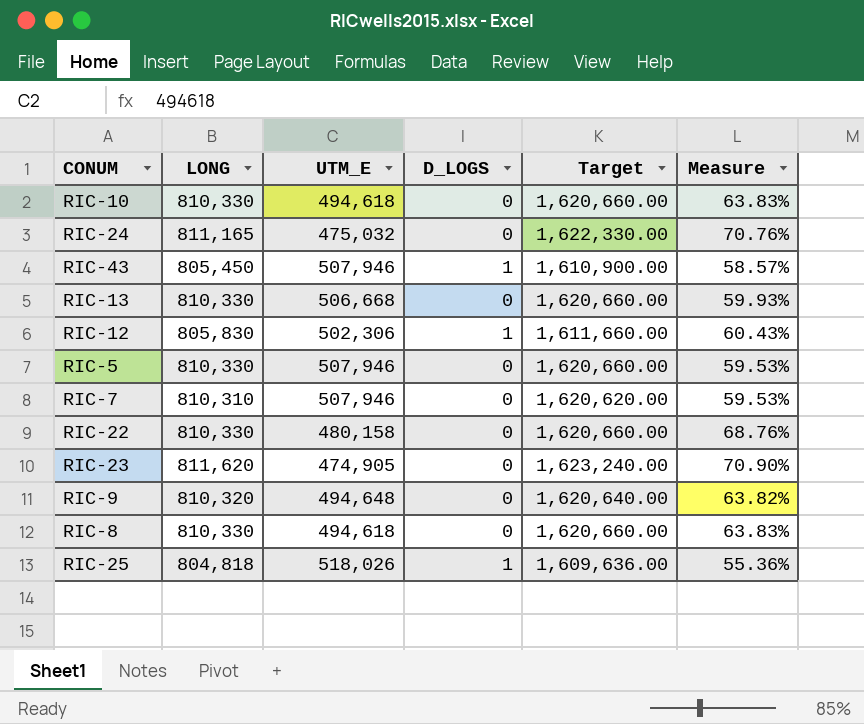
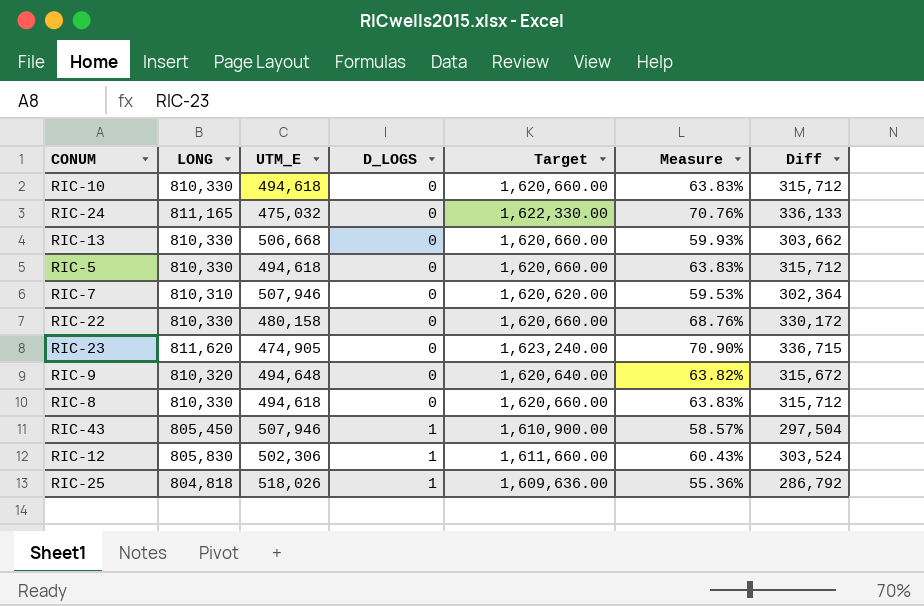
row order: none -> D_LOGS ascending
column Diff | formula: none -> [LONG] - [UTM_E]
RIC-5 | UTM_E: 507,946 -> 494,618
RIC-5 | Measure: 59.53% -> 63.83%

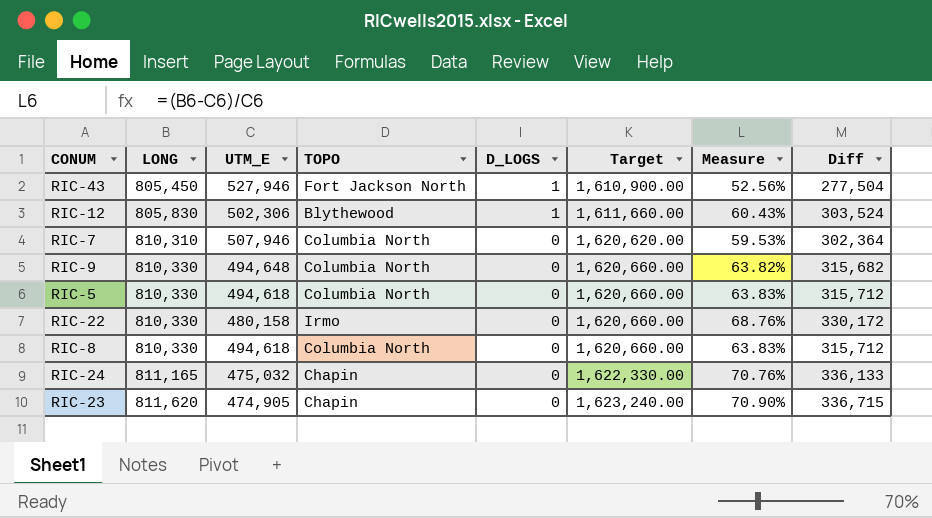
row order: D_LOGS ascending -> LONG ascending
column TOPO | position: none -> 4
row RIC-10: 810,330 | 494,618 | 0 | 1,620,660.00 | 63.83% | 315,712 -> none
row RIC-13: 810,330 | 506,668 | 0 | 1,620,660.00 | 59.93% | 303,662 -> none
row RIC-25: 804,818 | 518,026 | 1 | 1,609,636.00 | 55.36% | 286,792 -> none
RIC-43 | UTM_E: 507,946 -> 527,946
RIC-43 | Measure: 58.57% -> 52.56%
RIC-43 | Diff: 297,504 -> 277,504
RIC-9 | LONG: 810,320 -> 810,330
RIC-9 | Target: 1,620,640.00 -> 1,620,660.00
RIC-9 | Diff: 315,672 -> 315,682

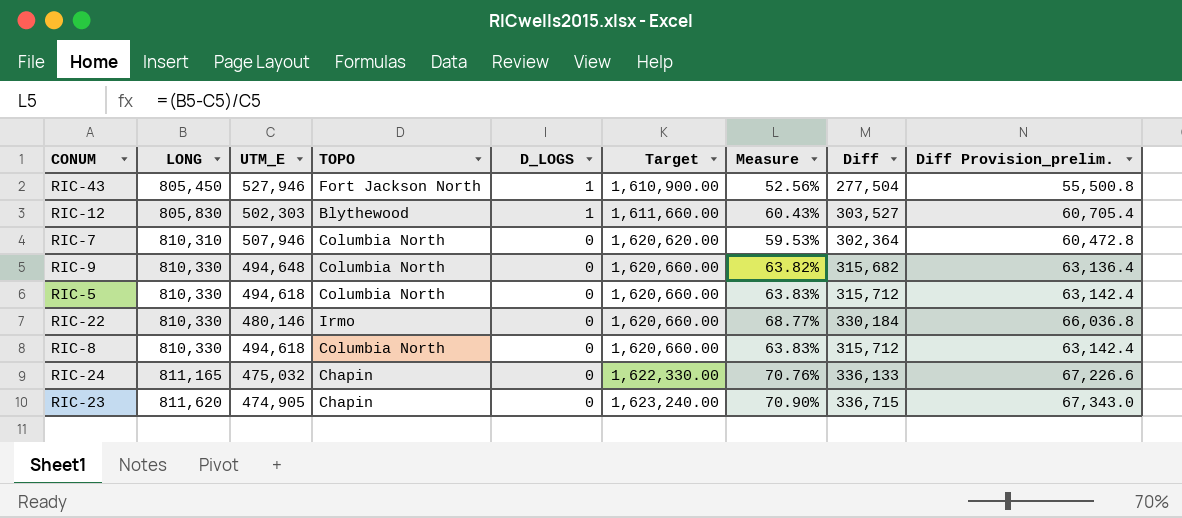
column Diff Provision_prelim. | formula: none -> [Diff] * 0.2
RIC-12 | UTM_E: 502,306 -> 502,303
RIC-12 | Diff: 303,524 -> 303,527
RIC-22 | UTM_E: 480,158 -> 480,146
RIC-22 | Measure: 68.76% -> 68.77%
RIC-22 | Diff: 330,172 -> 330,184

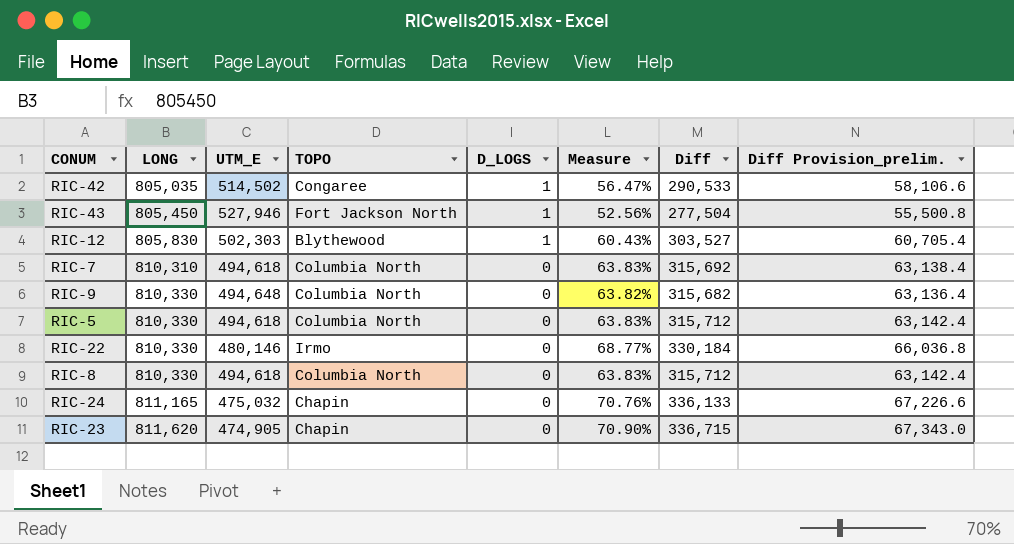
column Target | formula: [LONG] * 2 -> none
row RIC-42: none -> 805,035 | 514,502 | Congaree | 1 | 56.47% | 290,533 | 58,106.6
RIC-7 | UTM_E: 507,946 -> 494,618
RIC-7 | Measure: 59.53% -> 63.83%
RIC-7 | Diff: 302,364 -> 315,692
RIC-7 | Diff Provision_prelim.: 60,472.8 -> 63,138.4

